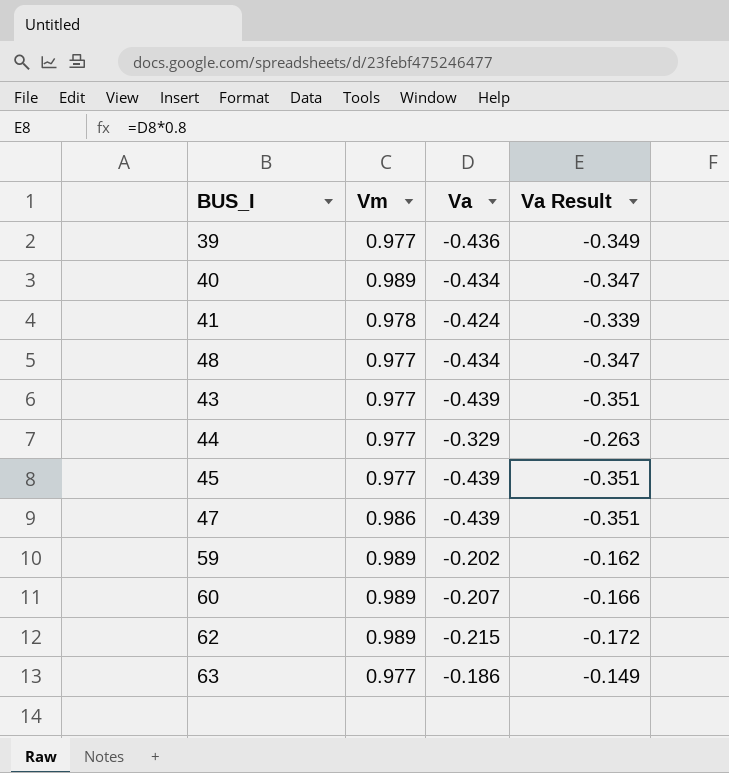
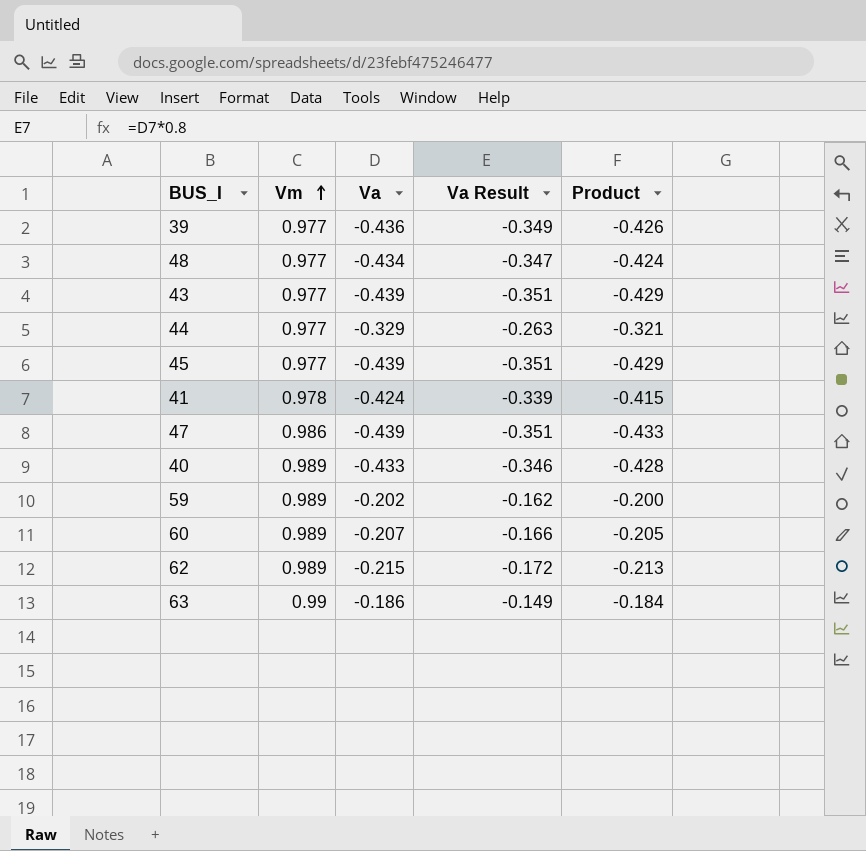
row order: none -> Vm ascending
column Product | formula: none -> [Vm] * [Va]
40 | Va: -0.434 -> -0.433
40 | Va Result: -0.347 -> -0.346
63 | Vm: 0.977 -> 0.99

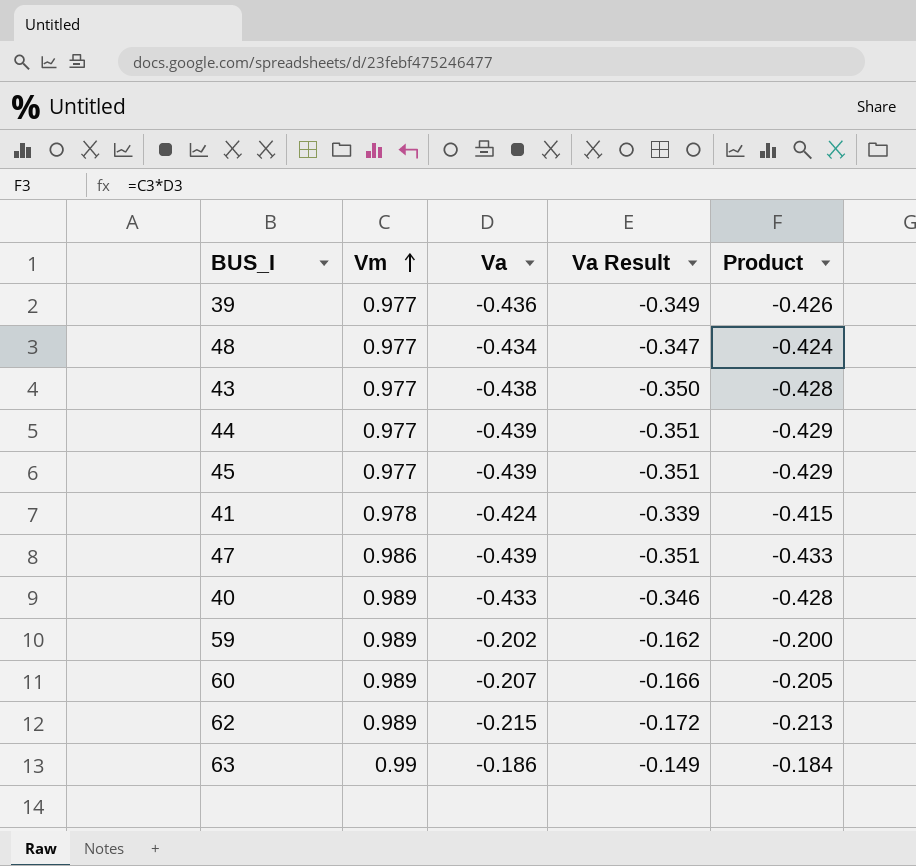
43 | Va: -0.439 -> -0.438
43 | Va Result: -0.351 -> -0.350
43 | Product: -0.429 -> -0.428
44 | Va: -0.329 -> -0.439
44 | Va Result: -0.263 -> -0.351
44 | Product: -0.321 -> -0.429

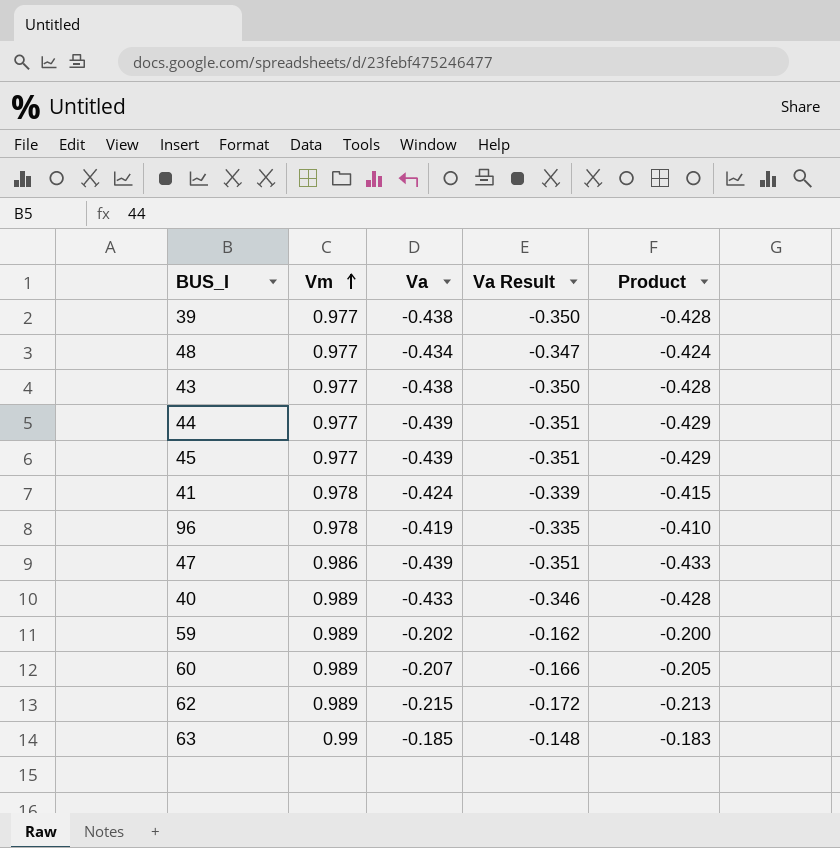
39 | Va: -0.436 -> -0.438
39 | Va Result: -0.349 -> -0.350
39 | Product: -0.426 -> -0.428
row 96: none -> 0.978 | -0.419 | -0.335 | -0.410
63 | Va: -0.186 -> -0.185
63 | Va Result: -0.149 -> -0.148
63 | Product: -0.184 -> -0.183

